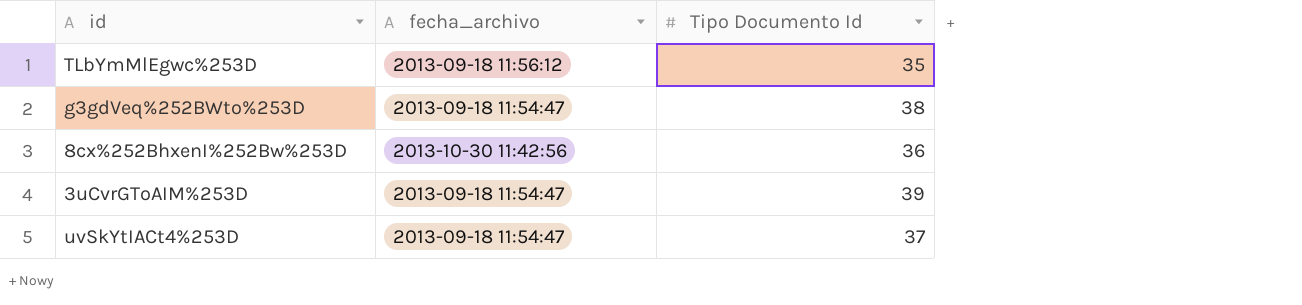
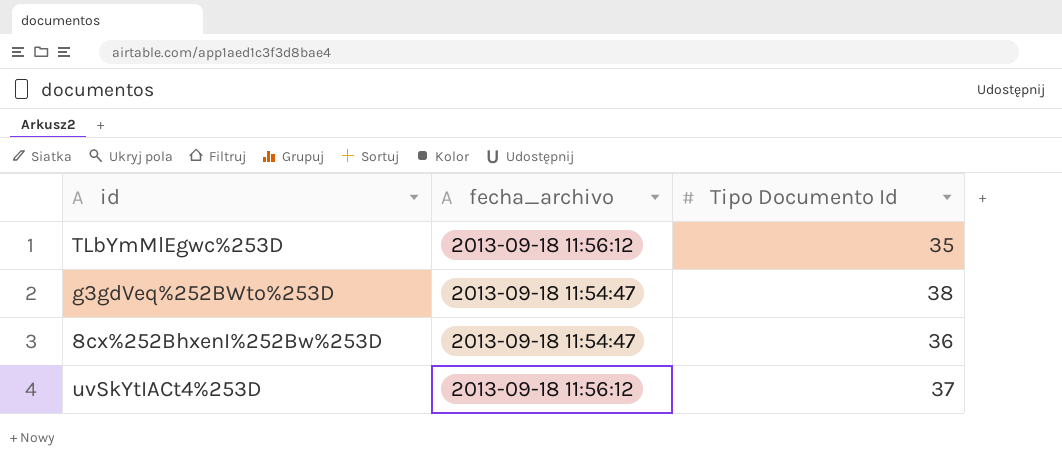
row 3uCvrGToAIM%253D: 2013-09-18 11:54:47 | 39 -> none
8cx%252BhxenI%252Bw%253D | fecha_archivo: 2013-10-30 11:42:56 -> 2013-09-18 11:54:47
uvSkYtIACt4%253D | fecha_archivo: 2013-09-18 11:54:47 -> 2013-09-18 11:56:12

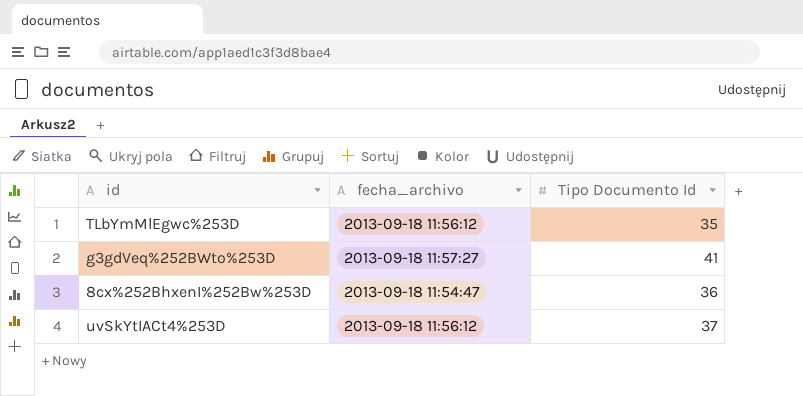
g3gdVeq%252BWto%253D | fecha_archivo: 2013-09-18 11:54:47 -> 2013-09-18 11:57:27
g3gdVeq%252BWto%253D | Tipo Documento Id: 38 -> 41

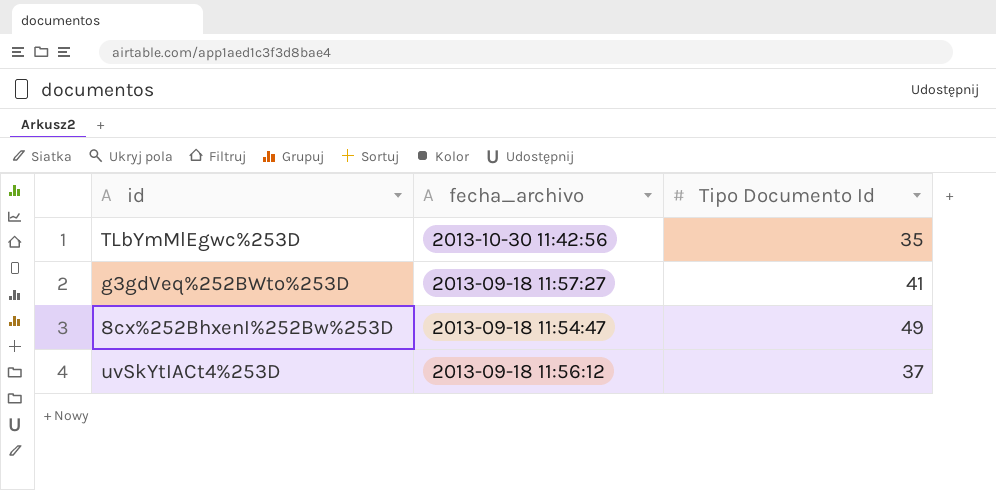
TLbYmMlEgwc%253D | fecha_archivo: 2013-09-18 11:56:12 -> 2013-10-30 11:42:56
8cx%252BhxenI%252Bw%253D | Tipo Documento Id: 36 -> 49

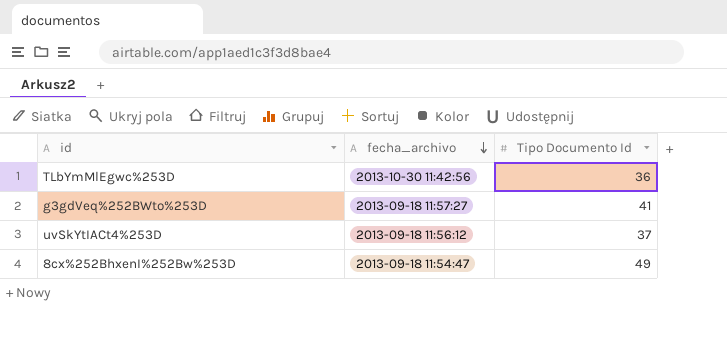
row order: none -> fecha_archivo descending
TLbYmMlEgwc%253D | Tipo Documento Id: 35 -> 36

